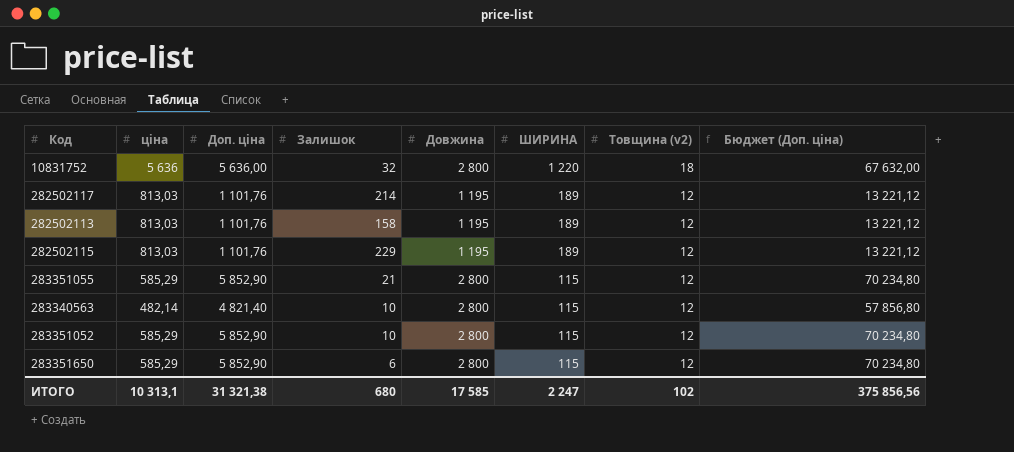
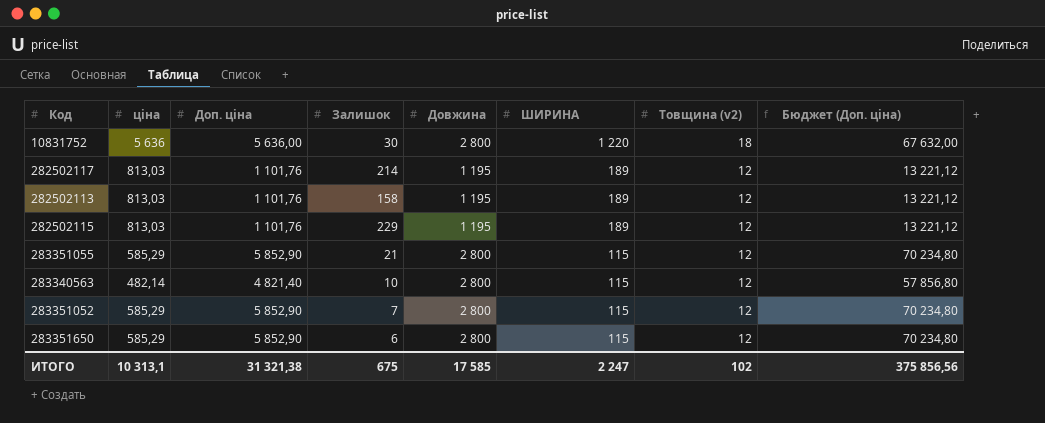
10831752 | Залишок: 32 -> 30
283351052 | Залишок: 10 -> 7
ИТОГО | Залишок: 680 -> 675

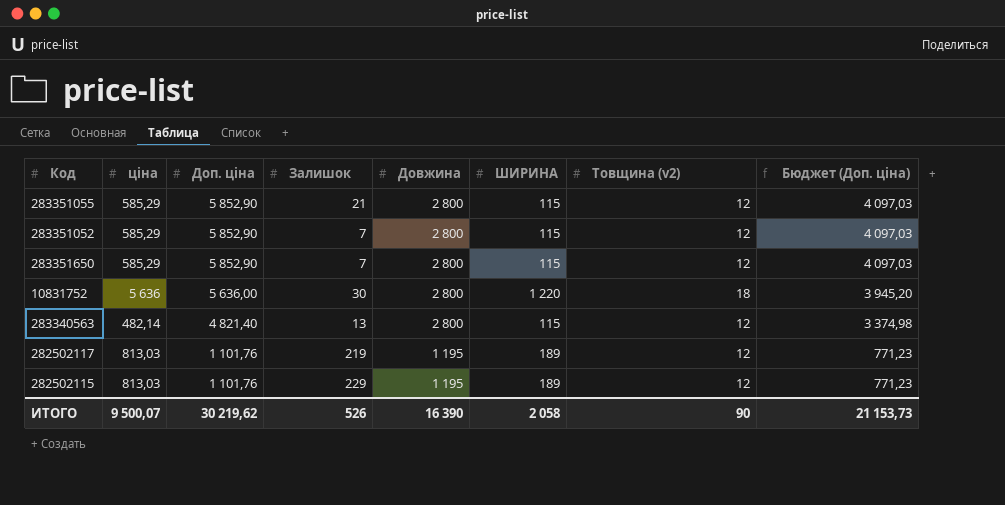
row order: ШИРИНА descending -> Доп. ціна descending
column Бюджет (Доп. ціна) | formula: [Доп. ціна] * 12 -> [Доп. ціна] * 0,7
row 282502113: 813,03 | 1 101,76 | 158 | 1 195 | 189 | 12 | 13 221,12 -> none
283351650 | Залишок: 6 -> 7
283340563 | Залишок: 10 -> 13
282502117 | Залишок: 214 -> 219
ИТОГО | ціна: 10 313,1 -> 9 500,07
ИТОГО | Доп. ціна: 31 321,38 -> 30 219,62
ИТОГО | Залишок: 675 -> 526
ИТОГО | Довжина: 17 585 -> 16 390
ИТОГО | ШИРИНА: 2 247 -> 2 058
ИТОГО | Товщина (v2): 102 -> 90
ИТОГО | Бюджет (Доп. ціна): 375 856,56 -> 21 153,73

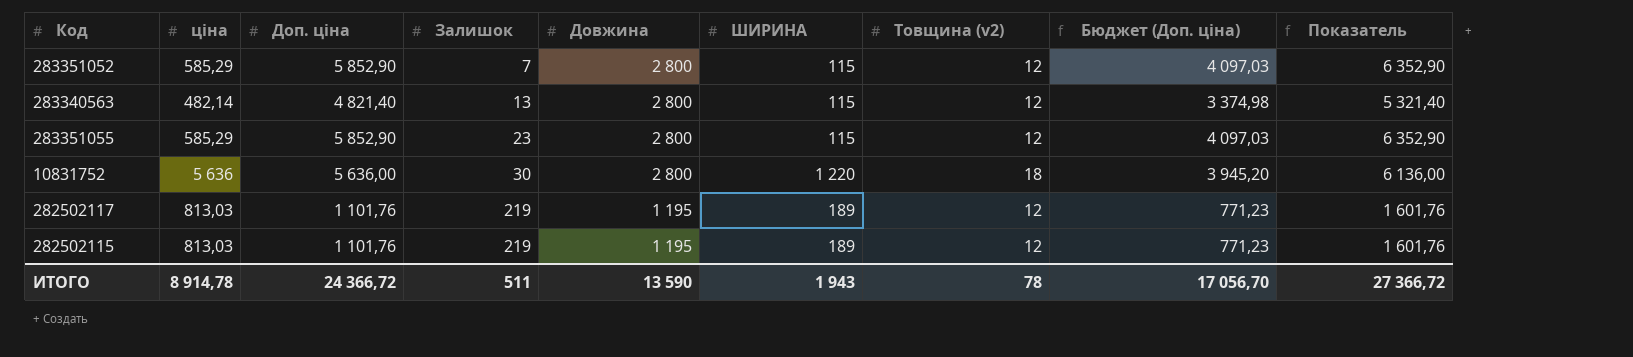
row order: Доп. ціна descending -> Залишок ascending
column Показатель | formula: none -> [Доп. ціна] + 500
row 283351650: 585,29 | 5 852,90 | 7 | 2 800 | 115 | 12 | 4 097,03 -> none
283351055 | Залишок: 21 -> 23
282502115 | Залишок: 229 -> 219
ИТОГО | ціна: 9 500,07 -> 8 914,78
ИТОГО | Доп. ціна: 30 219,62 -> 24 366,72
ИТОГО | Залишок: 526 -> 511
ИТОГО | Довжина: 16 390 -> 13 590
ИТОГО | ШИРИНА: 2 058 -> 1 943
ИТОГО | Товщина (v2): 90 -> 78
ИТОГО | Бюджет (Доп. ціна): 21 153,73 -> 17 056,70

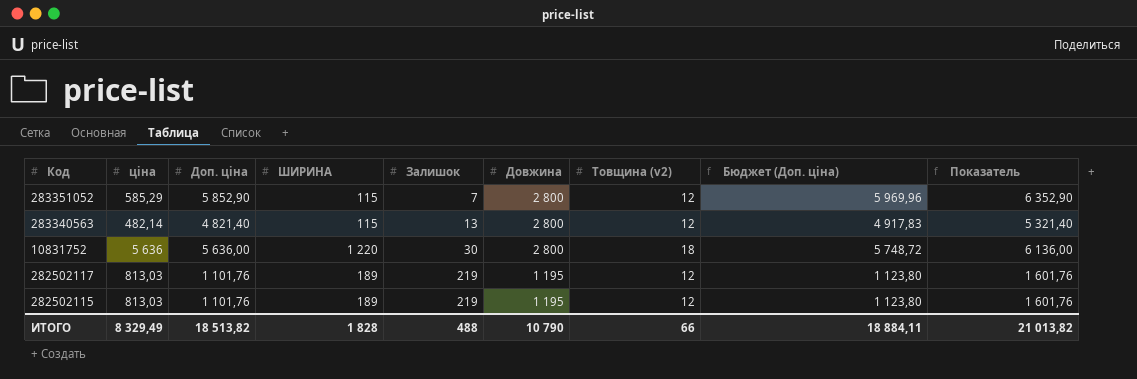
column ШИРИНА | position: 6 -> 4
column Бюджет (Доп. ціна) | formula: [Доп. ціна] * 0,7 -> [Доп. ціна] * 1,02
row 283351055: 585,29 | 5 852,90 | 23 | 2 800 | 115 | 12 | 4 097,03 | 6 352,90 -> none
ИТОГО | ціна: 8 914,78 -> 8 329,49
ИТОГО | Доп. ціна: 24 366,72 -> 18 513,82
ИТОГО | ШИРИНА: 1 943 -> 1 828
ИТОГО | Залишок: 511 -> 488
ИТОГО | Довжина: 13 590 -> 10 790
ИТОГО | Товщина (v2): 78 -> 66
ИТОГО | Бюджет (Доп. ціна): 17 056,70 -> 18 884,11
ИТОГО | Показатель: 27 366,72 -> 21 013,82

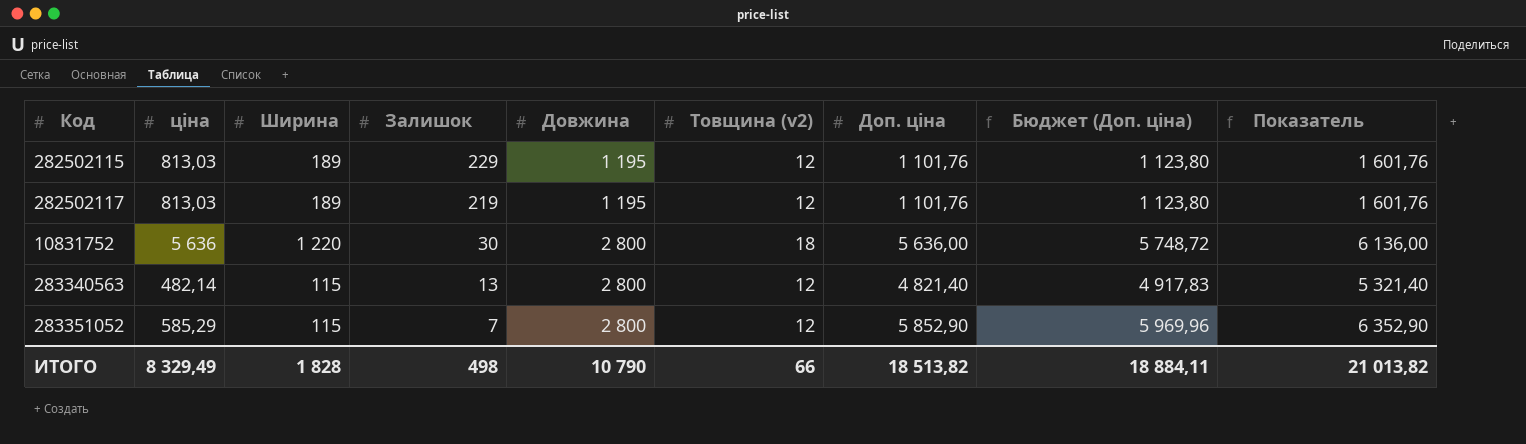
row order: Залишок ascending -> Залишок descending
column name: ШИРИНА -> Ширина
column Доп. ціна | position: 3 -> 7
282502115 | Залишок: 219 -> 229
ИТОГО | Залишок: 488 -> 498

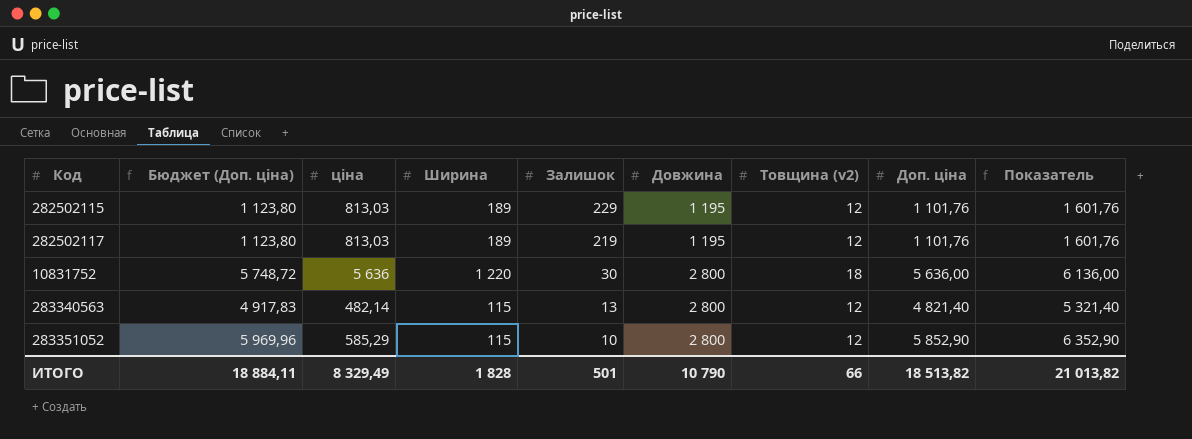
column Бюджет (Доп. ціна) | position: 8 -> 2
283351052 | Залишок: 7 -> 10
ИТОГО | Залишок: 498 -> 501

